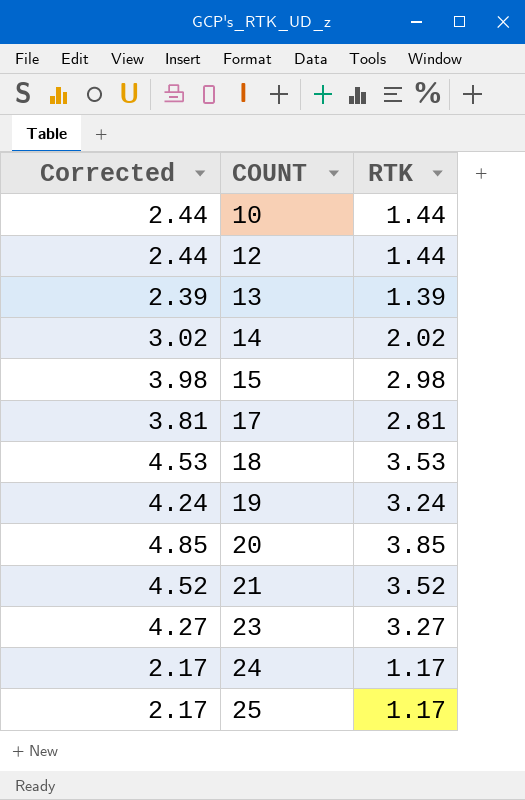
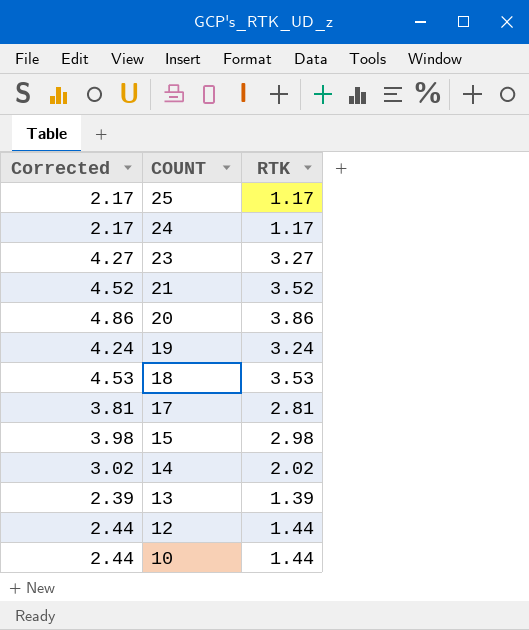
row order: COUNT ascending -> COUNT descending
20 | Corrected: 4.85 -> 4.86
20 | RTK: 3.85 -> 3.86

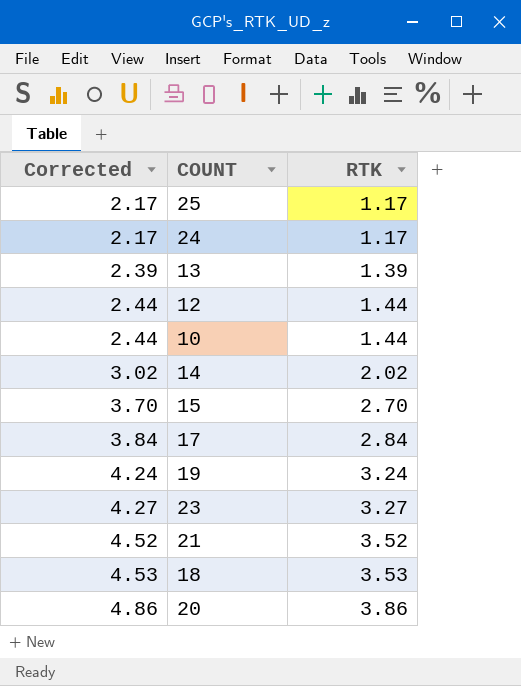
row order: COUNT descending -> Corrected ascending
15 | Corrected: 3.98 -> 3.70
15 | RTK: 2.98 -> 2.70
17 | Corrected: 3.81 -> 3.84
17 | RTK: 2.81 -> 2.84

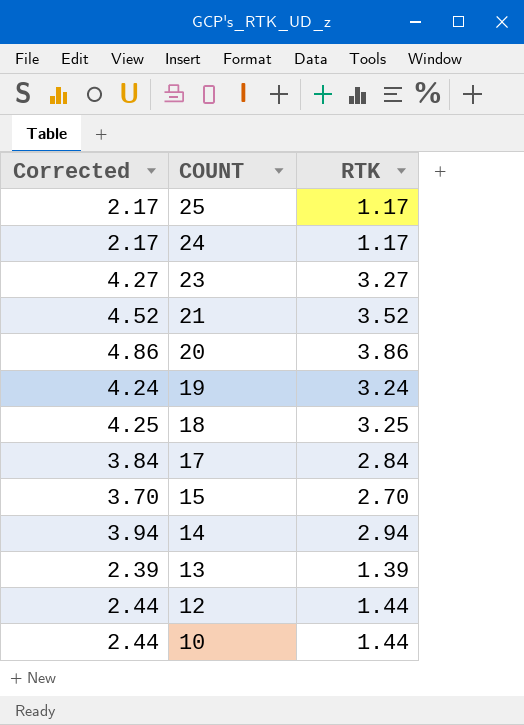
row order: Corrected ascending -> COUNT descending
18 | Corrected: 4.53 -> 4.25
18 | RTK: 3.53 -> 3.25
14 | Corrected: 3.02 -> 3.94
14 | RTK: 2.02 -> 2.94

